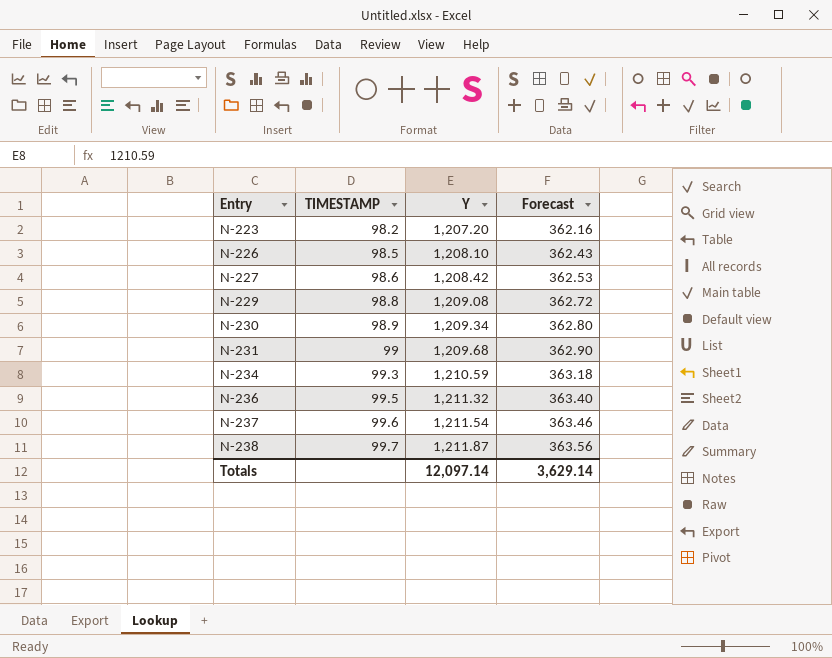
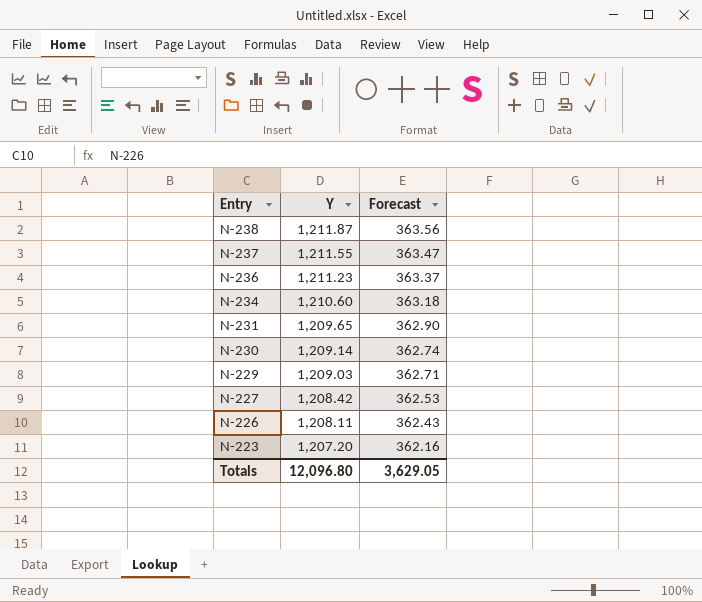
row order: Entry ascending -> Entry descending
column TIMESTAMP | position: 2 -> none
N-237 | Y: 1,211.54 -> 1,211.55
N-237 | Forecast: 363.46 -> 363.47
N-236 | Y: 1,211.32 -> 1,211.23
N-236 | Forecast: 363.40 -> 363.37
N-234 | Y: 1,210.59 -> 1,210.60
N-231 | Y: 1,209.68 -> 1,209.65
N-230 | Y: 1,209.34 -> 1,209.14
N-230 | Forecast: 362.80 -> 362.74
N-229 | Y: 1,209.08 -> 1,209.03
N-229 | Forecast: 362.72 -> 362.71
N-226 | Y: 1,208.10 -> 1,208.11
Totals | Y: 12,097.14 -> 12,096.80
Totals | Forecast: 3,629.14 -> 3,629.05

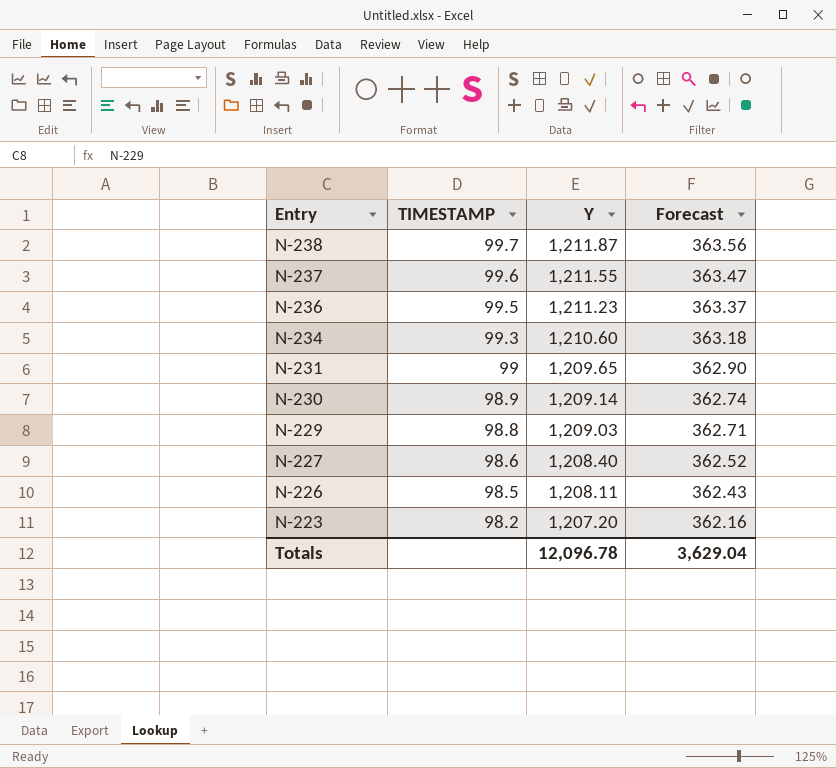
column TIMESTAMP | position: none -> 2
N-227 | Y: 1,208.42 -> 1,208.40
N-227 | Forecast: 362.53 -> 362.52
Totals | Y: 12,096.80 -> 12,096.78
Totals | Forecast: 3,629.05 -> 3,629.04

